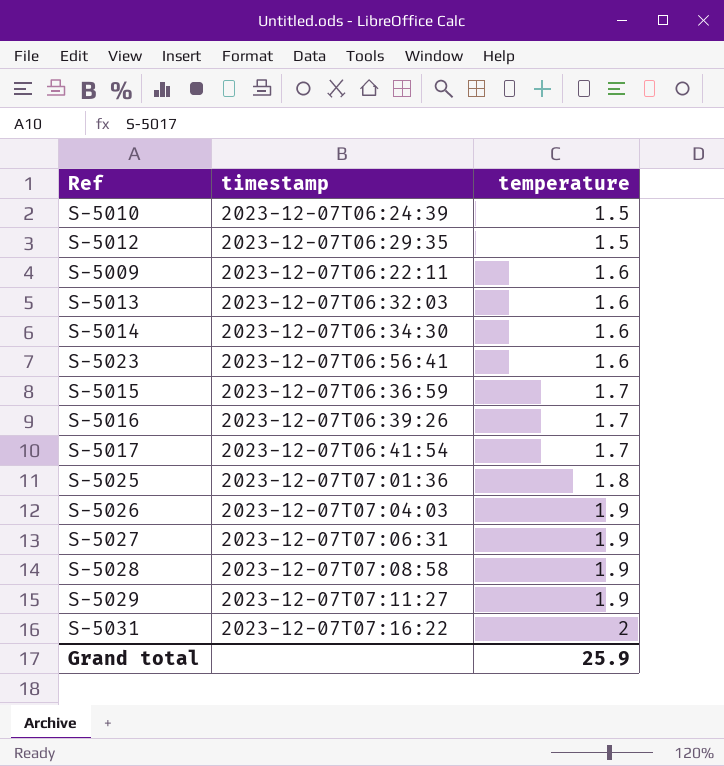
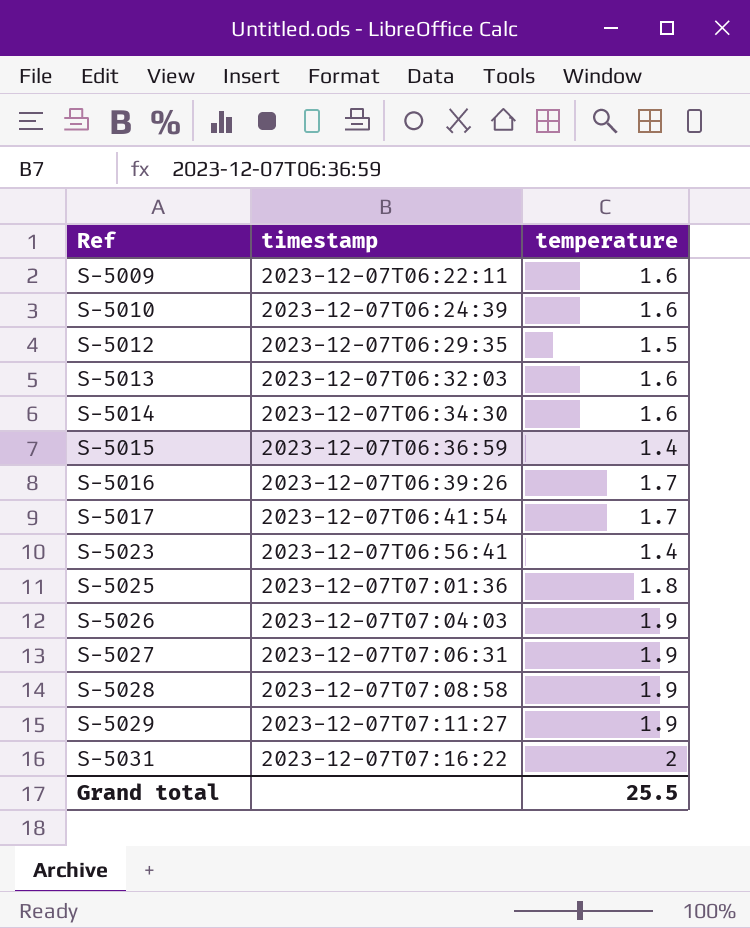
row order: temperature ascending -> Ref ascending
S-5010 | temperature: 1.5 -> 1.6
S-5015 | temperature: 1.7 -> 1.4
S-5023 | temperature: 1.6 -> 1.4
Grand total | temperature: 25.9 -> 25.5

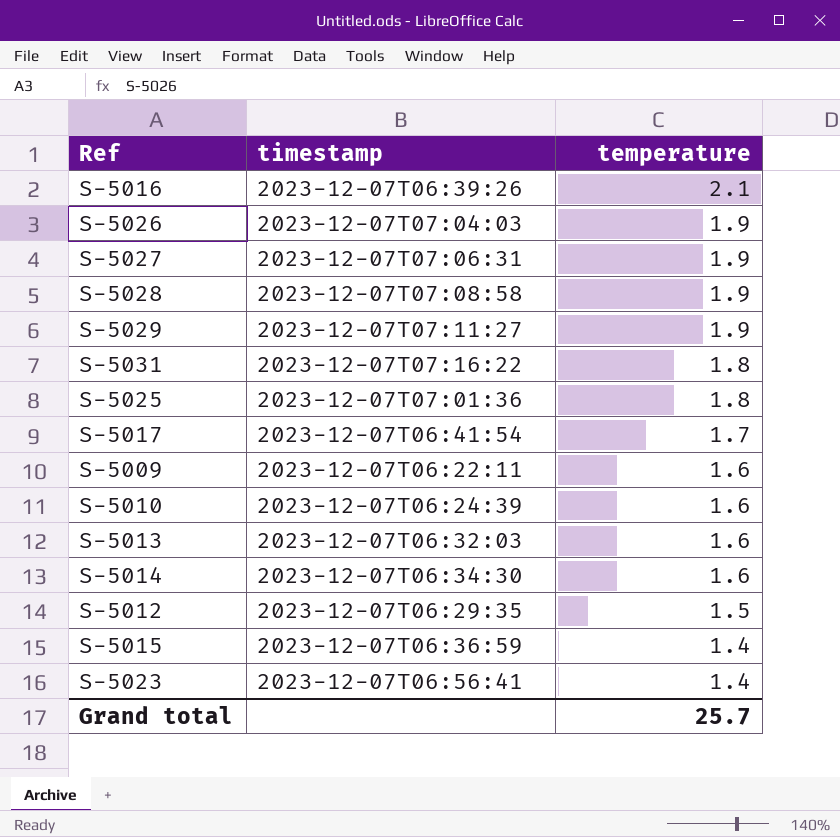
row order: Ref ascending -> temperature descending
S-5016 | temperature: 1.7 -> 2.1
S-5031 | temperature: 2 -> 1.8
Grand total | temperature: 25.5 -> 25.7

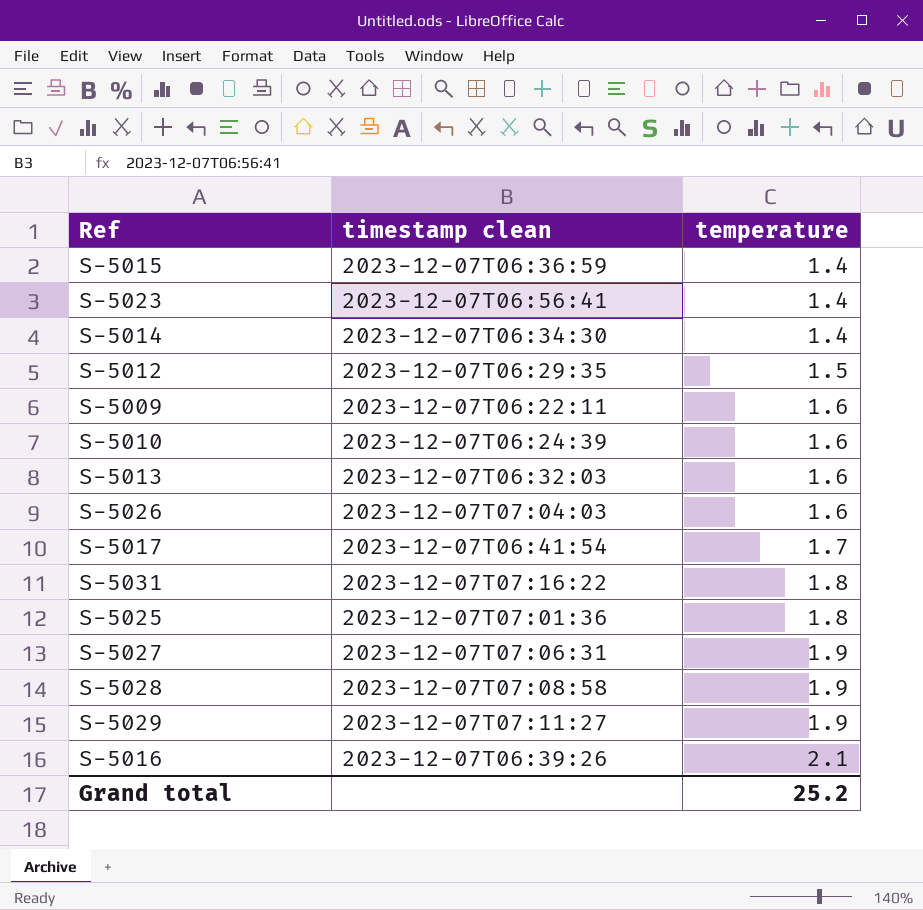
row order: temperature descending -> temperature ascending
column name: timestamp -> timestamp clean
S-5014 | temperature: 1.6 -> 1.4
S-5026 | temperature: 1.9 -> 1.6
Grand total | temperature: 25.7 -> 25.2

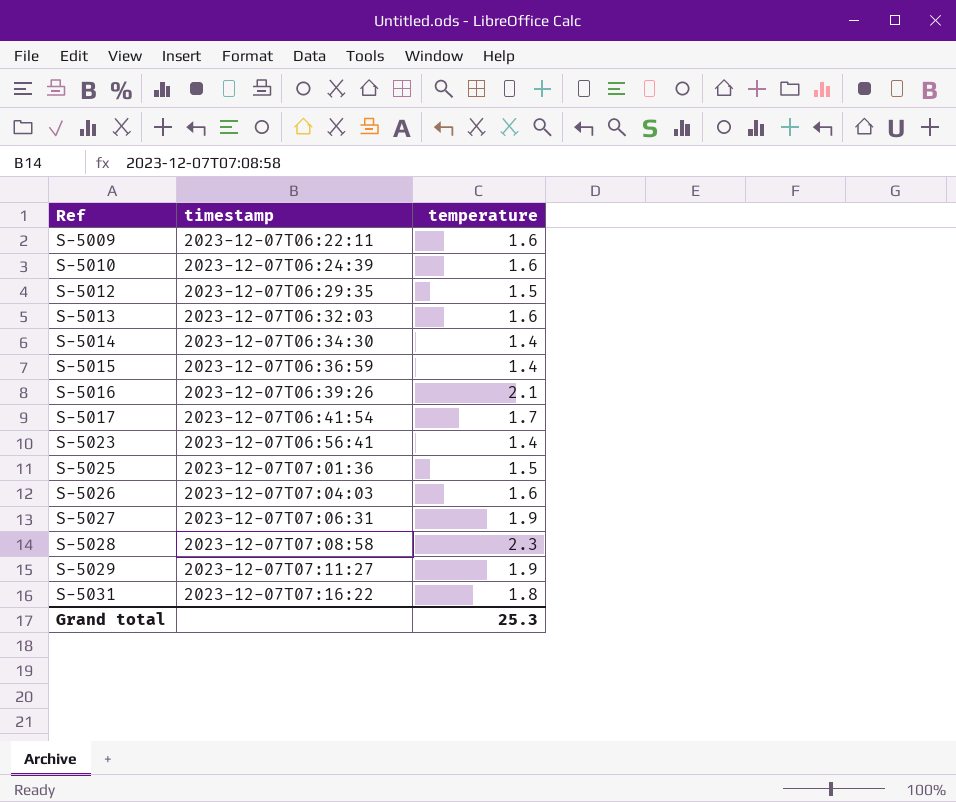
row order: temperature ascending -> Ref ascending
column name: timestamp clean -> timestamp
S-5025 | temperature: 1.8 -> 1.5
S-5028 | temperature: 1.9 -> 2.3
Grand total | temperature: 25.2 -> 25.3

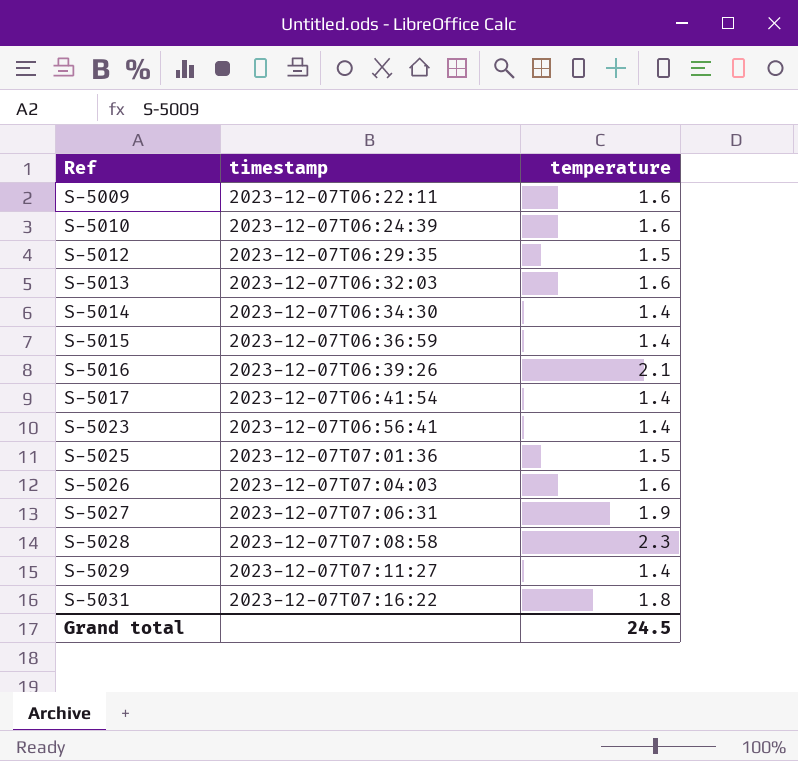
S-5017 | temperature: 1.7 -> 1.4
S-5029 | temperature: 1.9 -> 1.4
Grand total | temperature: 25.3 -> 24.5

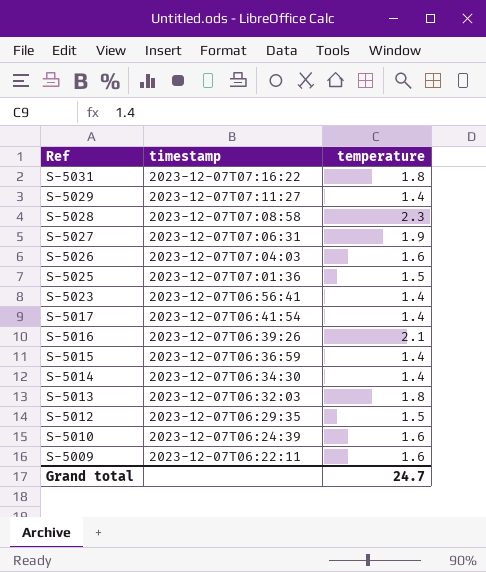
row order: Ref ascending -> Ref descending
S-5013 | temperature: 1.6 -> 1.8
Grand total | temperature: 24.5 -> 24.7

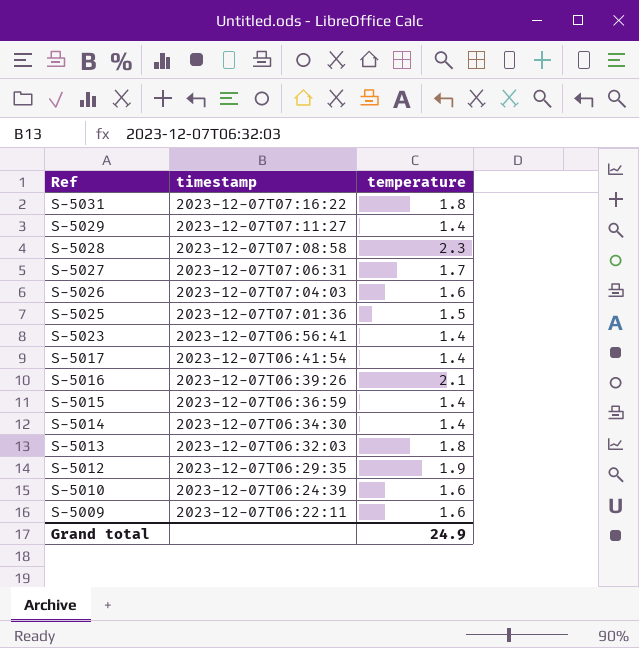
S-5027 | temperature: 1.9 -> 1.7
S-5012 | temperature: 1.5 -> 1.9
Grand total | temperature: 24.7 -> 24.9

